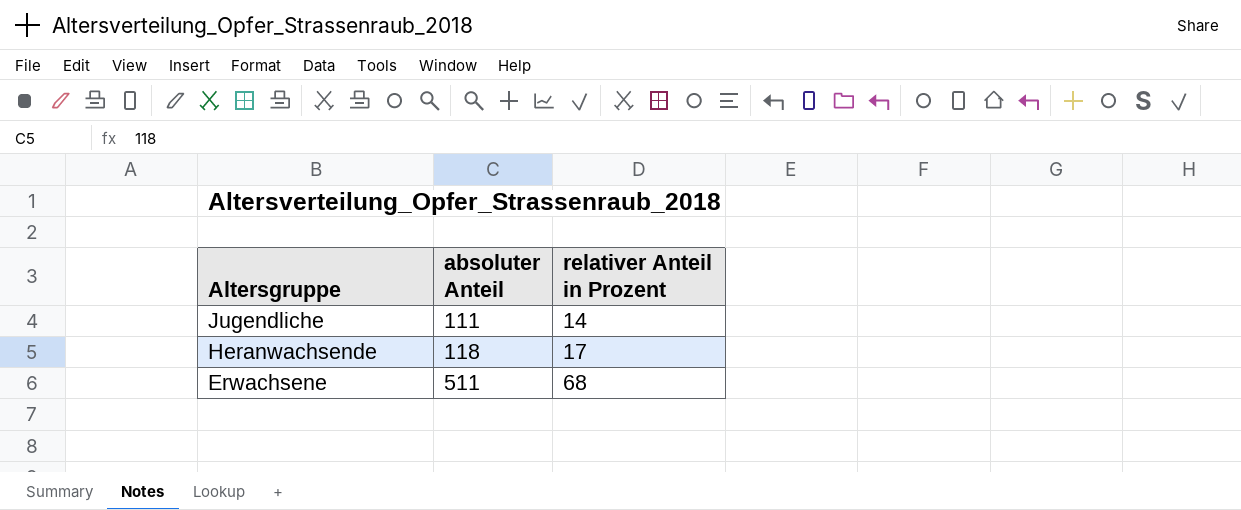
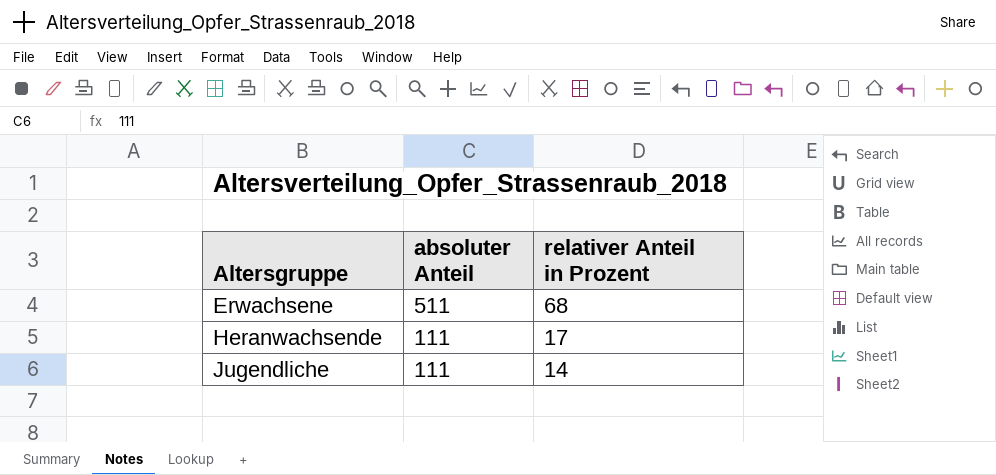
row order: Altersgruppe descending -> Altersgruppe ascending
Heranwachsende | absoluter Anteil: 118 -> 111

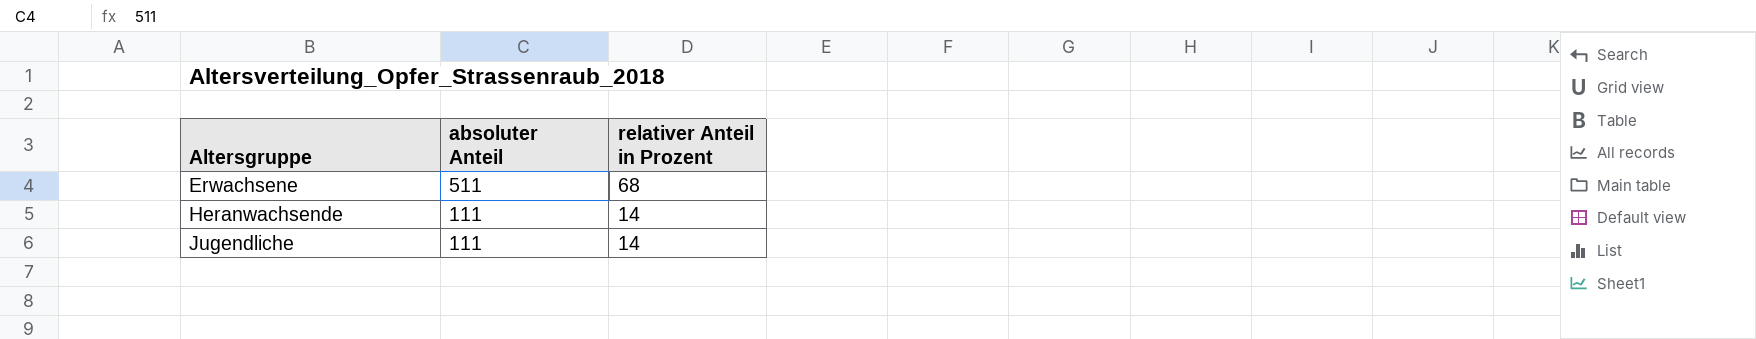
Heranwachsende | relativer Anteil in Prozent: 17 -> 14

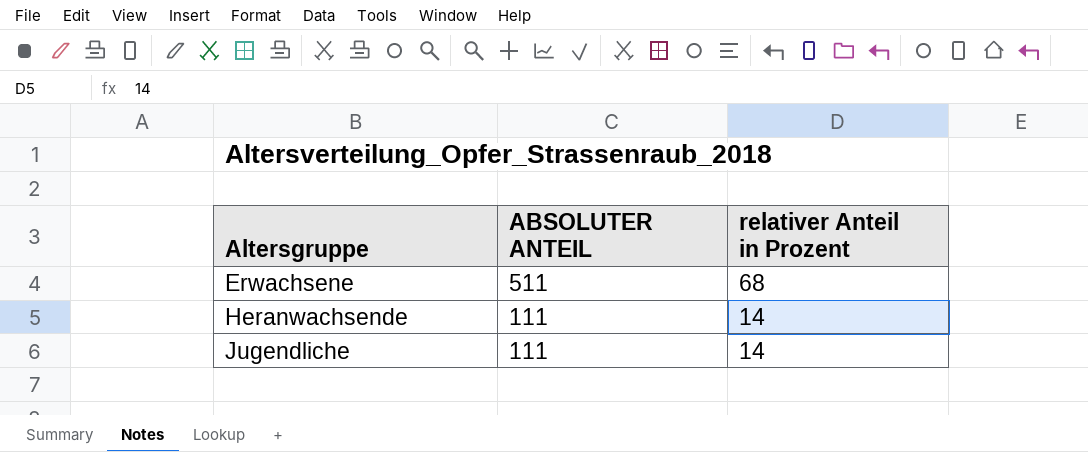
column name: absoluter Anteil -> ABSOLUTER ANTEIL

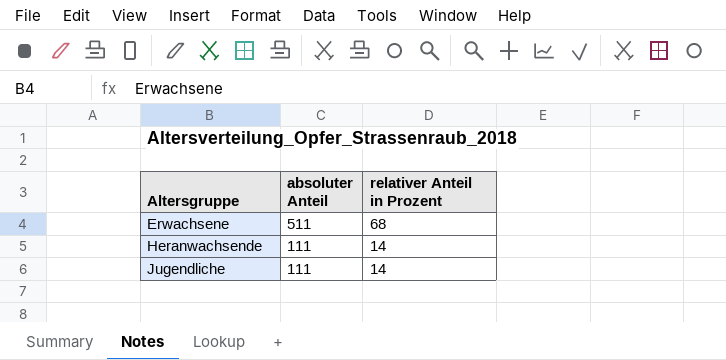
column name: ABSOLUTER ANTEIL -> absoluter Anteil

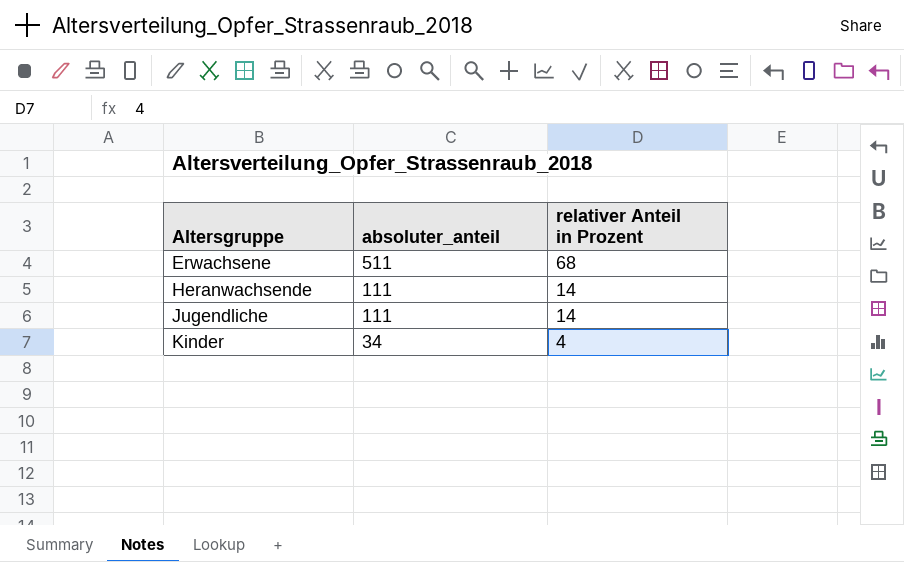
column name: absoluter Anteil -> absoluter_anteil
row Kinder: none -> 34 | 4

